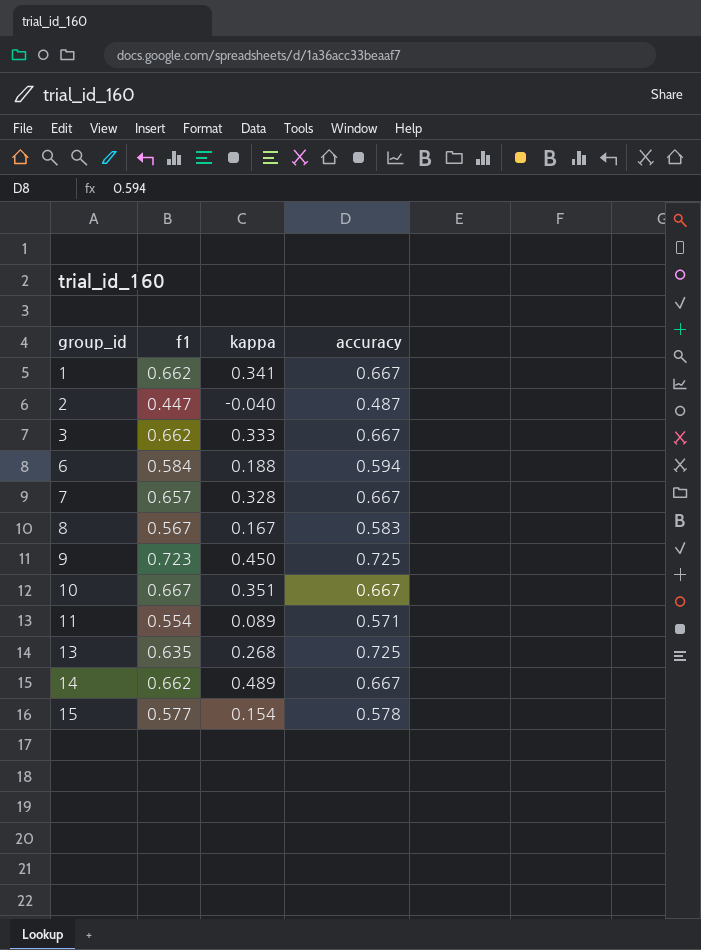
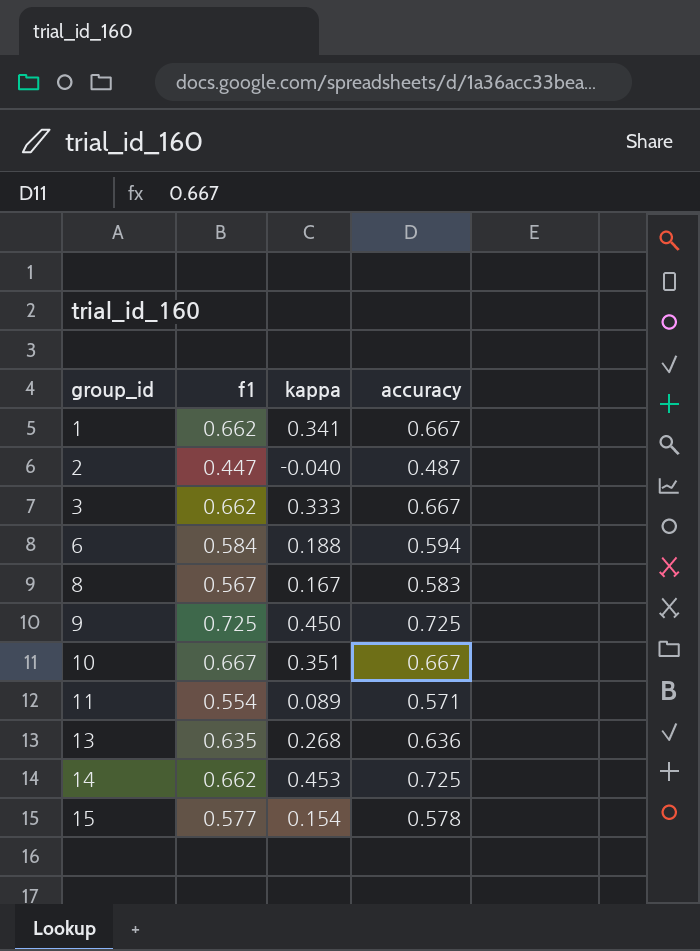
row 7: 0.657 | 0.328 | 0.667 -> none
9 | f1: 0.723 -> 0.725
13 | accuracy: 0.725 -> 0.636
14 | kappa: 0.489 -> 0.453
14 | accuracy: 0.667 -> 0.725

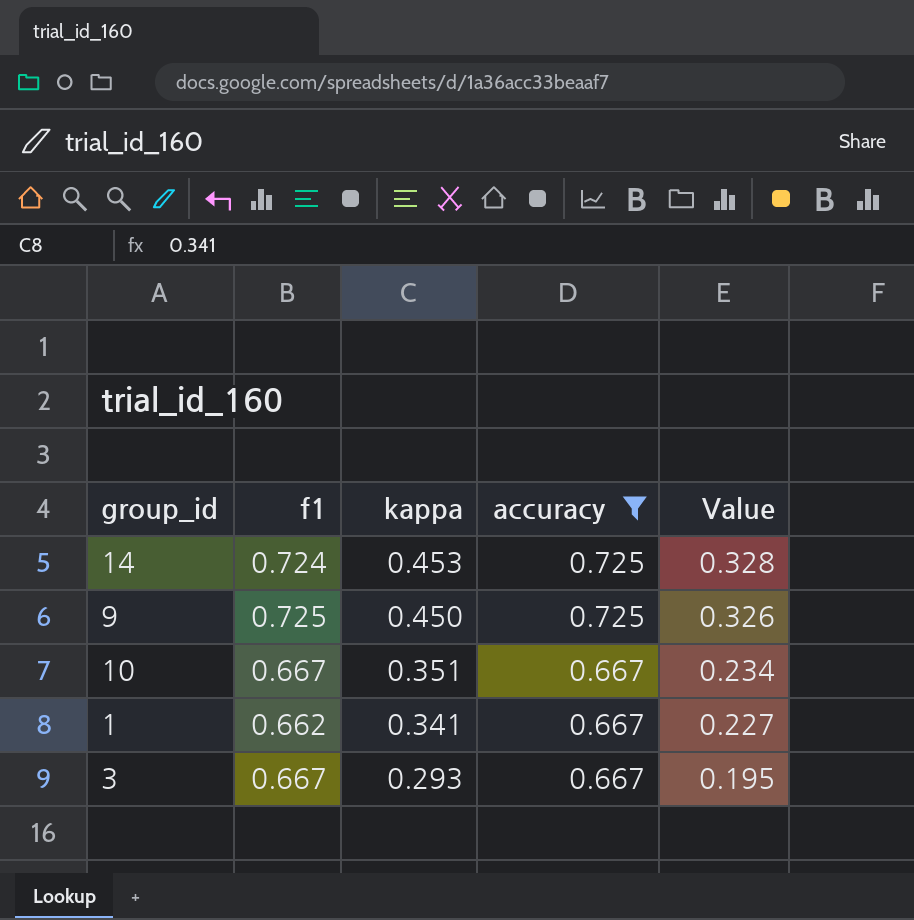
filter: none -> accuracy >= 0.667
row order: group_id ascending -> kappa descending
column Value | formula: none -> [kappa] * [accuracy]
14 | f1: 0.662 -> 0.724
3 | f1: 0.662 -> 0.667
3 | kappa: 0.333 -> 0.293

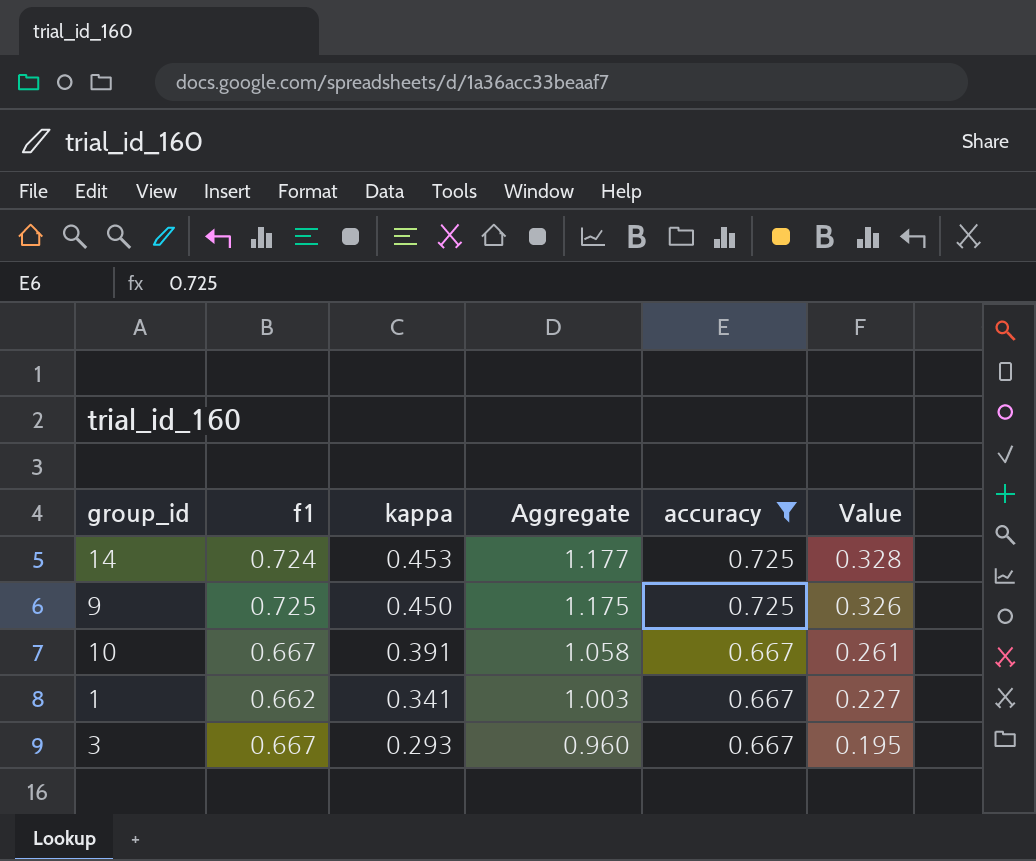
column Aggregate | formula: none -> [f1] + [kappa]
10 | kappa: 0.351 -> 0.391
10 | Value: 0.234 -> 0.261

